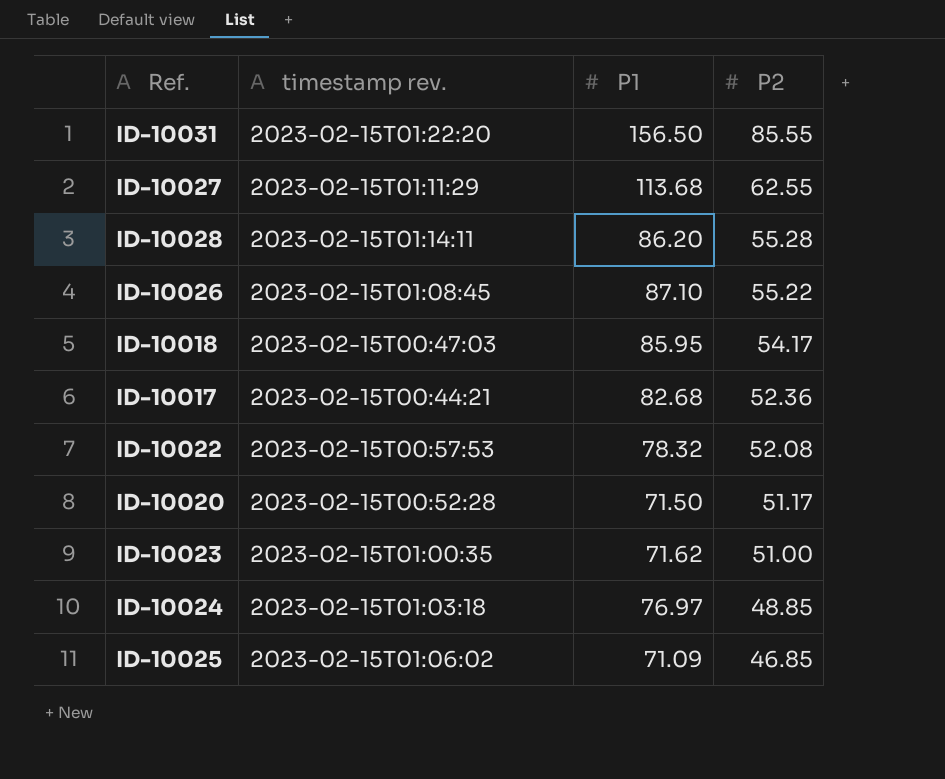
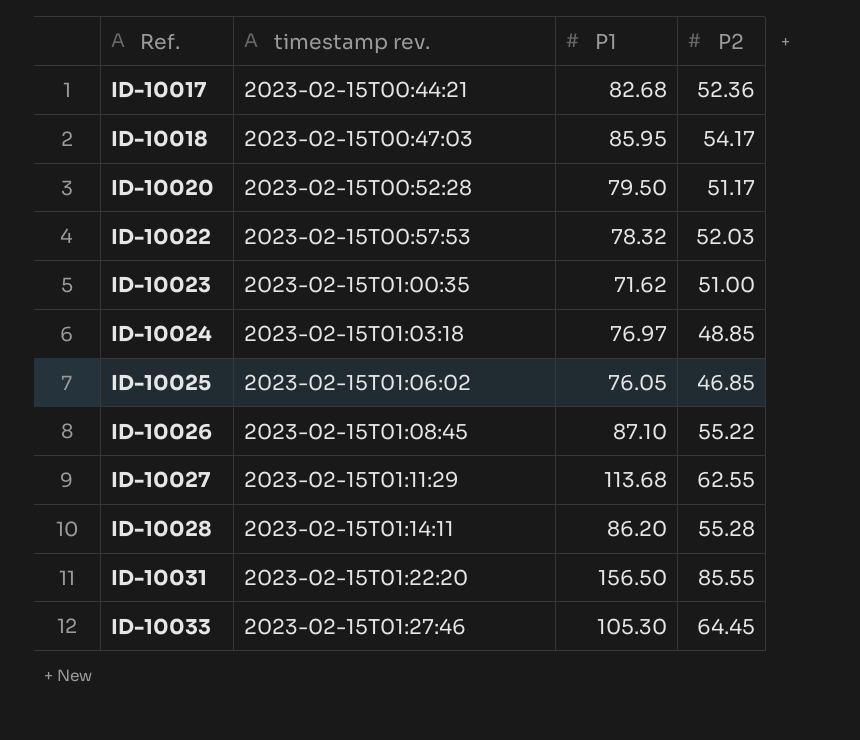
row order: P2 descending -> Ref. ascending
ID-10020 | P1: 71.50 -> 79.50
ID-10022 | P2: 52.08 -> 52.03
ID-10025 | P1: 71.09 -> 76.05
row ID-10033: none -> 2023-02-15T01:27:46 | 105.30 | 64.45

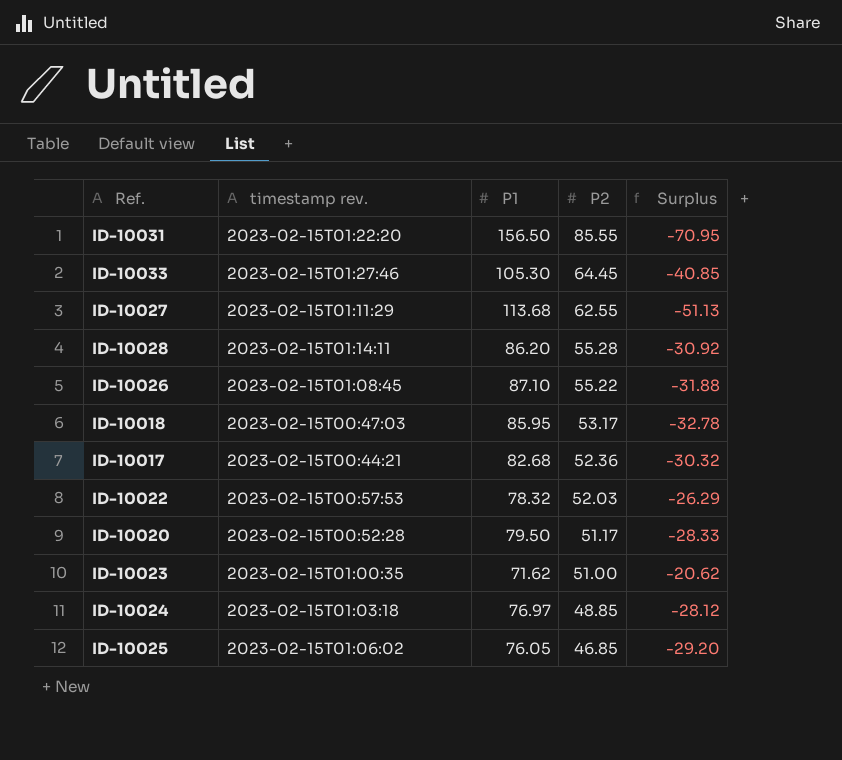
row order: Ref. ascending -> P2 descending
column Surplus | formula: none -> [P2] - [P1]
ID-10018 | P2: 54.17 -> 53.17

